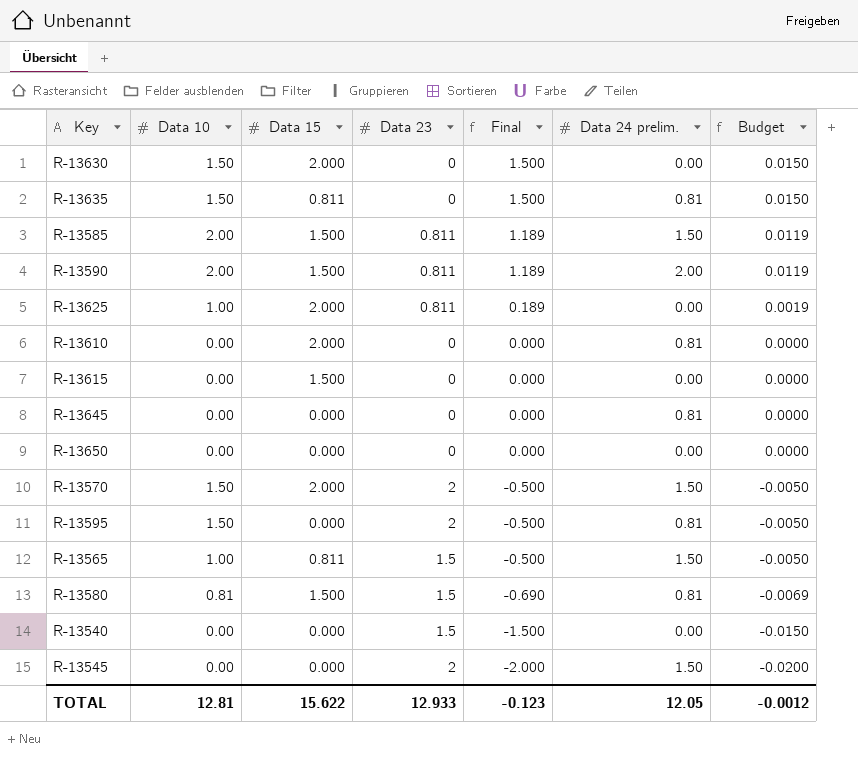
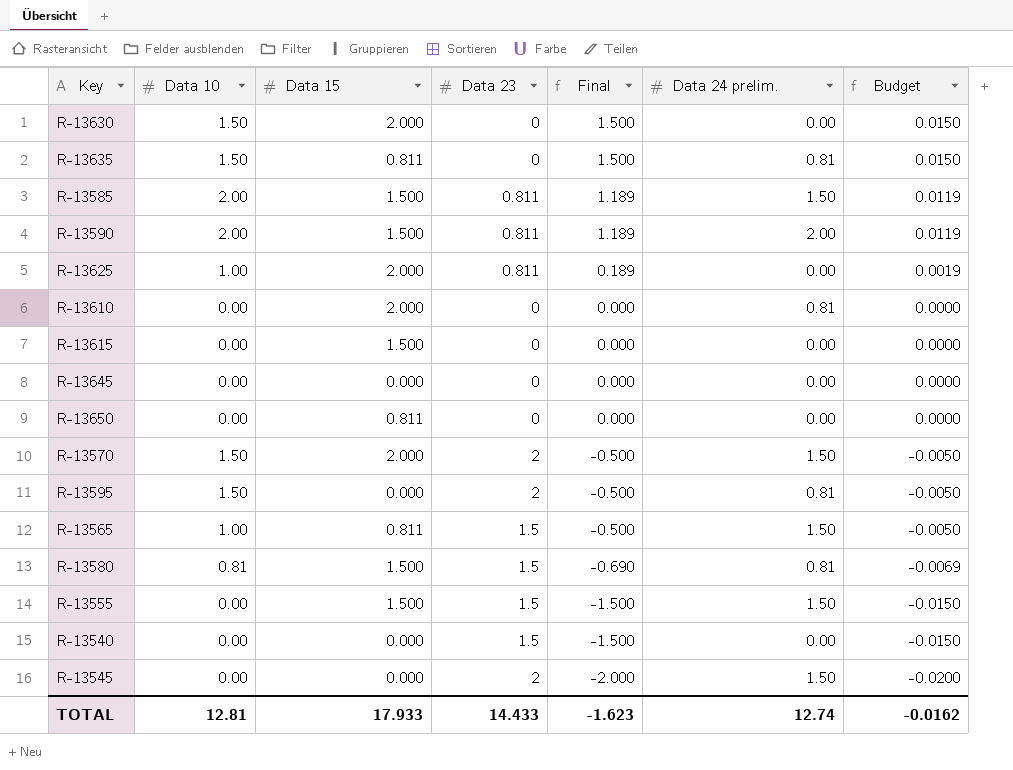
R-13645 | Data 24 prelim.: 0.81 -> 0.00
R-13650 | Data 15: 0.000 -> 0.811
row R-13555: none -> 0.00 | 1.500 | 1.5 | -1.500 | 1.50 | -0.0150
TOTAL | Data 15: 15.622 -> 17.933
TOTAL | Data 23: 12.933 -> 14.433
TOTAL | Final: -0.123 -> -1.623
TOTAL | Data 24 prelim.: 12.05 -> 12.74
TOTAL | Budget: -0.0012 -> -0.0162

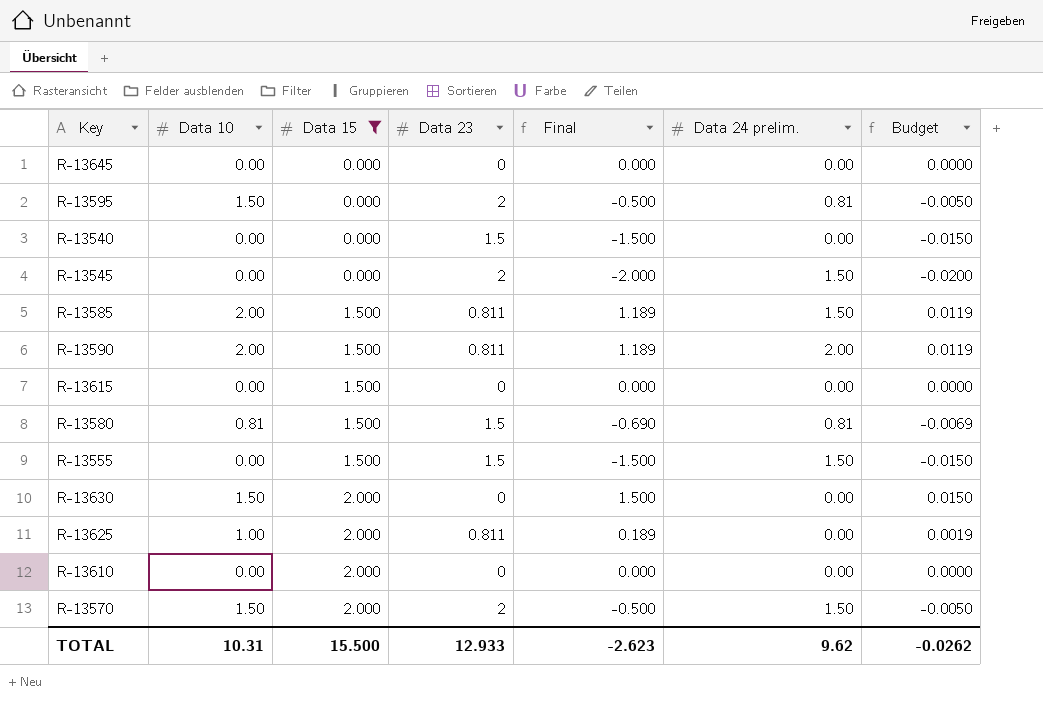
filter: none -> Data 15 != 0.811
row order: Final descending -> Data 15 ascending
R-13610 | Data 24 prelim.: 0.81 -> 0.00
TOTAL | Data 10: 12.81 -> 10.31
TOTAL | Data 15: 17.933 -> 15.500
TOTAL | Data 23: 14.433 -> 12.933
TOTAL | Final: -1.623 -> -2.623
TOTAL | Data 24 prelim.: 12.74 -> 9.62
TOTAL | Budget: -0.0162 -> -0.0262

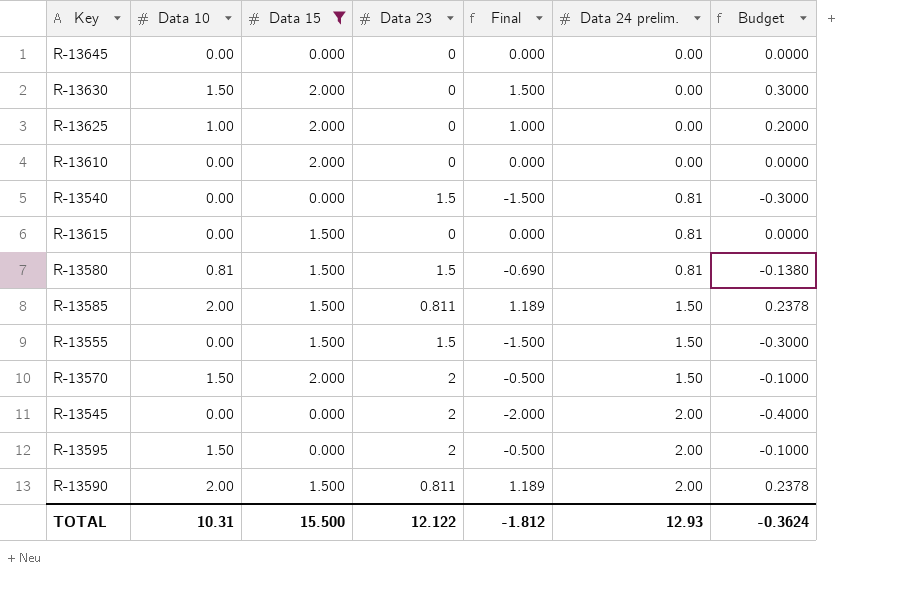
row order: Data 15 ascending -> Data 24 prelim. ascending
column Budget | formula: [Final] * 0.01 -> [Final] * 0.2
R-13625 | Data 23: 0.811 -> 0
R-13625 | Final: 0.189 -> 1.000
R-13540 | Data 24 prelim.: 0.00 -> 0.81
R-13615 | Data 24 prelim.: 0.00 -> 0.81
R-13545 | Data 24 prelim.: 1.50 -> 2.00
R-13595 | Data 24 prelim.: 0.81 -> 2.00
TOTAL | Data 23: 12.933 -> 12.122
TOTAL | Final: -2.623 -> -1.812
TOTAL | Data 24 prelim.: 9.62 -> 12.93
TOTAL | Budget: -0.0262 -> -0.3624

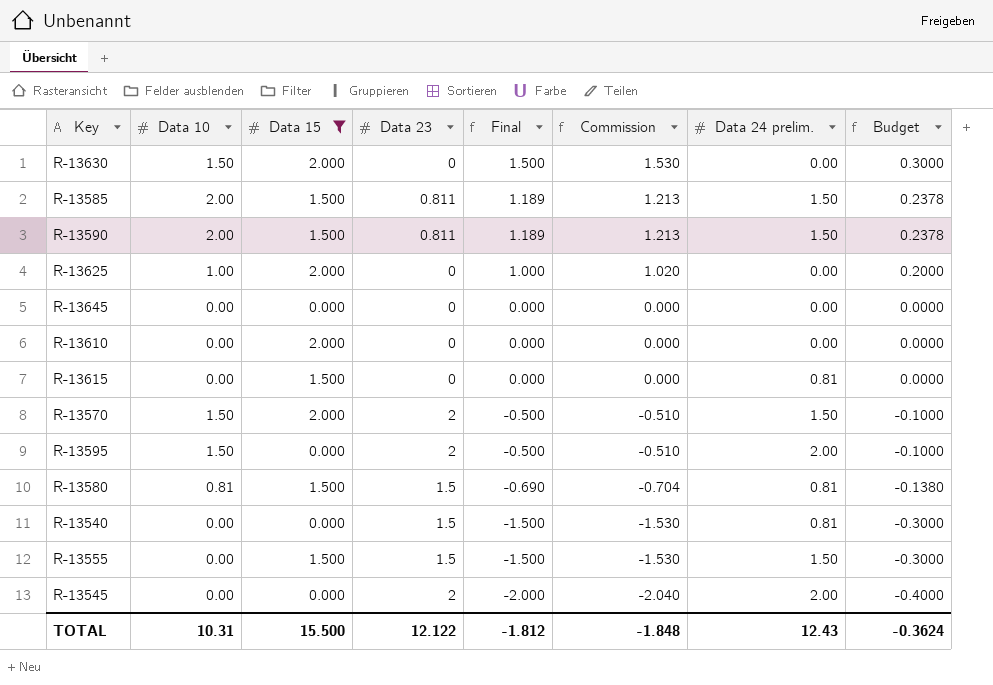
row order: Data 24 prelim. ascending -> Final descending
column Commission | formula: none -> [Final] * 1.02
R-13590 | Data 24 prelim.: 2.00 -> 1.50
TOTAL | Data 24 prelim.: 12.93 -> 12.43

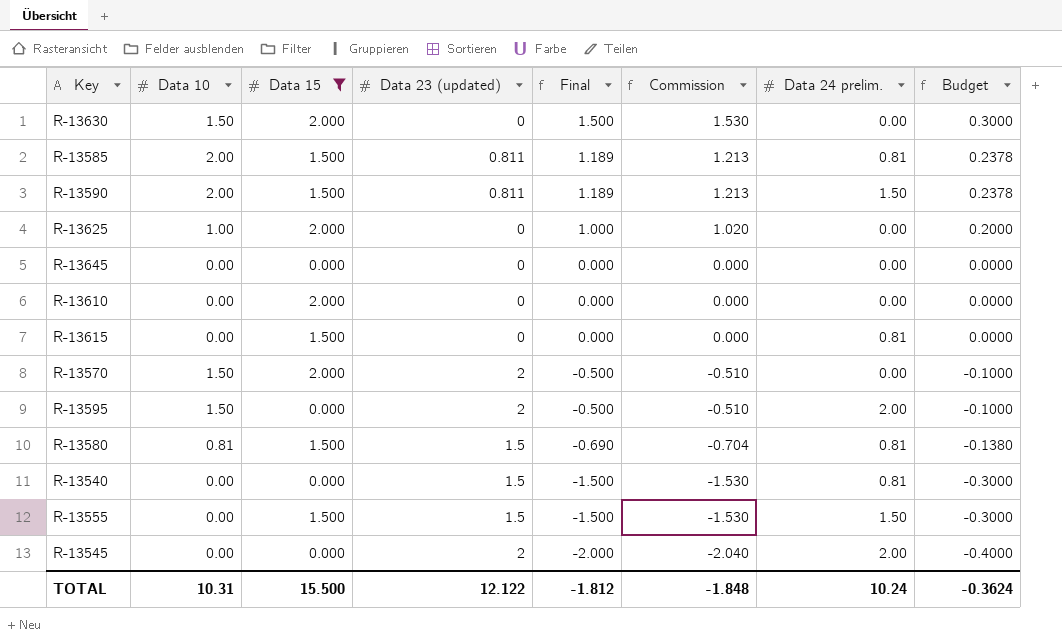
column name: Data 23 -> Data 23 (updated)
R-13585 | Data 24 prelim.: 1.50 -> 0.81
R-13570 | Data 24 prelim.: 1.50 -> 0.00
TOTAL | Data 24 prelim.: 12.43 -> 10.24

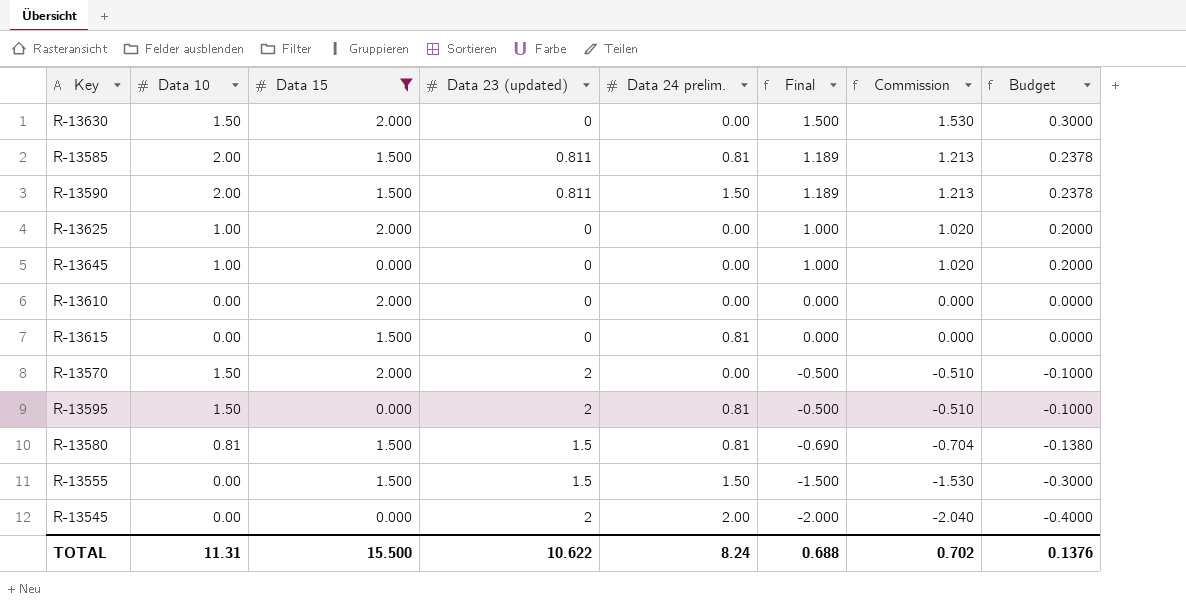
column Data 24 prelim. | position: 7 -> 5
row R-13540: 0.00 | 0.000 | 1.5 | -1.500 | -1.530 | 0.81 | -0.3000 -> none
R-13645 | Data 10: 0.00 -> 1.00
R-13645 | Final: 0.000 -> 1.000
R-13645 | Commission: 0.000 -> 1.020
R-13645 | Budget: 0.0000 -> 0.2000
R-13595 | Data 24 prelim.: 2.00 -> 0.81
TOTAL | Data 10: 10.31 -> 11.31
TOTAL | Data 23 (updated): 12.122 -> 10.622
TOTAL | Data 24 prelim.: 10.24 -> 8.24
TOTAL | Final: -1.812 -> 0.688
TOTAL | Commission: -1.848 -> 0.702
TOTAL | Budget: -0.3624 -> 0.1376

